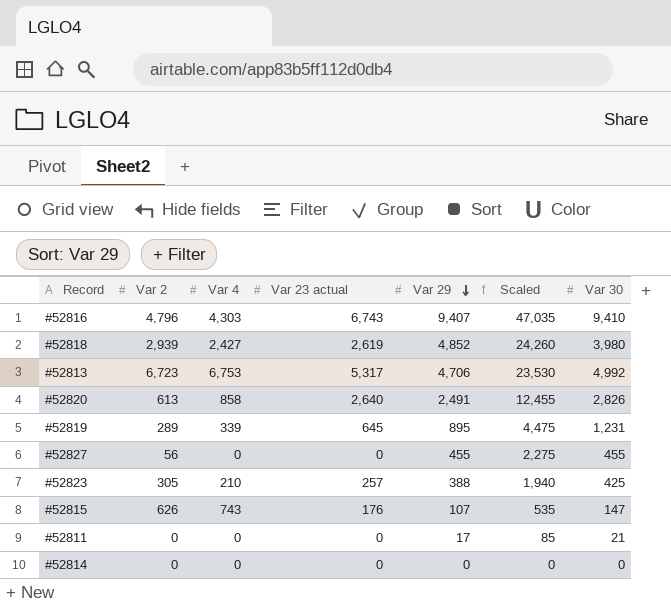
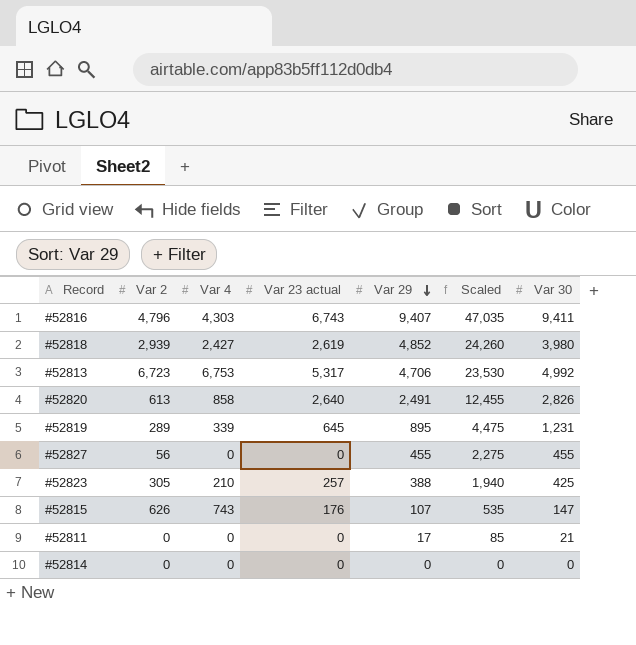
#52816 | Var 30: 9,410 -> 9,411

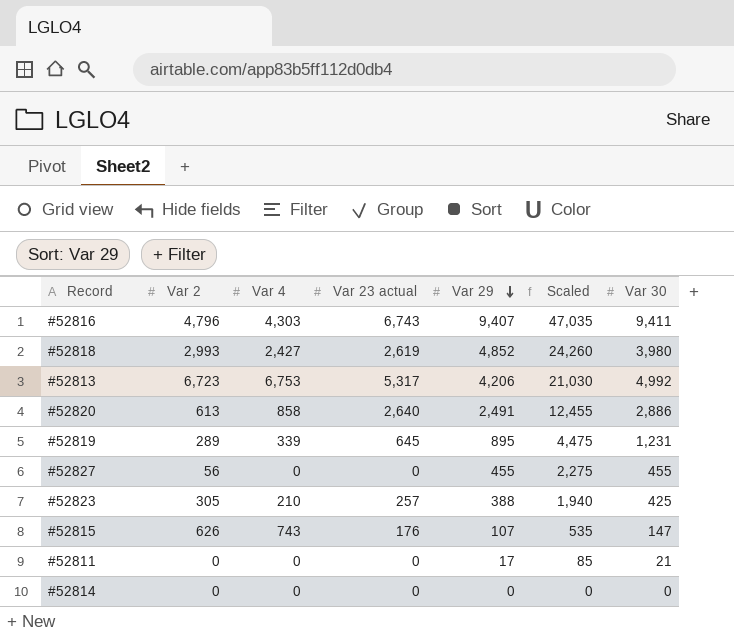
#52818 | Var 2: 2,939 -> 2,993
#52813 | Var 29: 4,706 -> 4,206
#52813 | Scaled: 23,530 -> 21,030
#52820 | Var 30: 2,826 -> 2,886

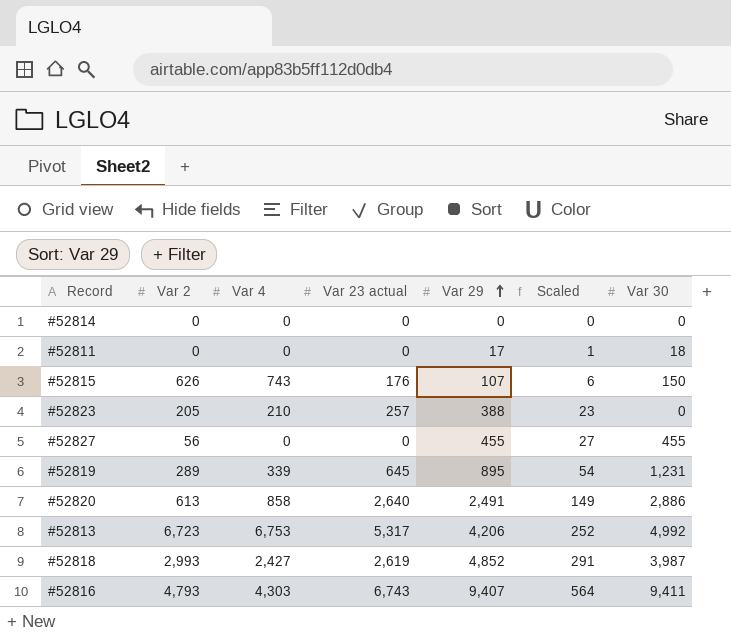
row order: Var 29 descending -> Var 29 ascending
column Scaled | formula: [Var 29] * 5 -> [Var 29] * 0.06
#52811 | Var 30: 21 -> 18
#52815 | Var 30: 147 -> 150
#52823 | Var 2: 305 -> 205
#52823 | Var 30: 425 -> 0
#52818 | Var 30: 3,980 -> 3,987
#52816 | Var 2: 4,796 -> 4,793

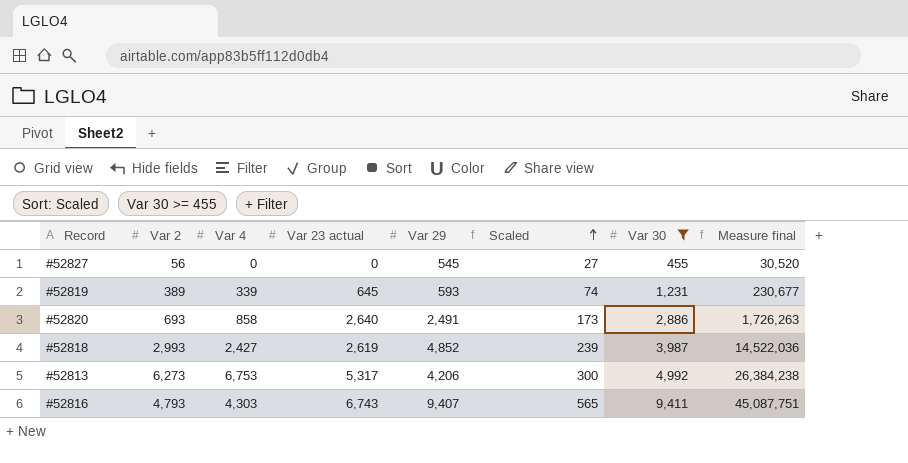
filter: none -> Var 30 >= 455
row order: Var 29 ascending -> Scaled ascending
column Scaled | formula: [Var 29] * 0.06 -> [Var 30] * 0.06
column Measure final | formula: none -> [Var 2] * [Var 29]
#52827 | Var 29: 455 -> 545
#52819 | Var 2: 289 -> 389
#52819 | Var 29: 895 -> 593
#52820 | Var 2: 613 -> 693
#52813 | Var 2: 6,723 -> 6,273

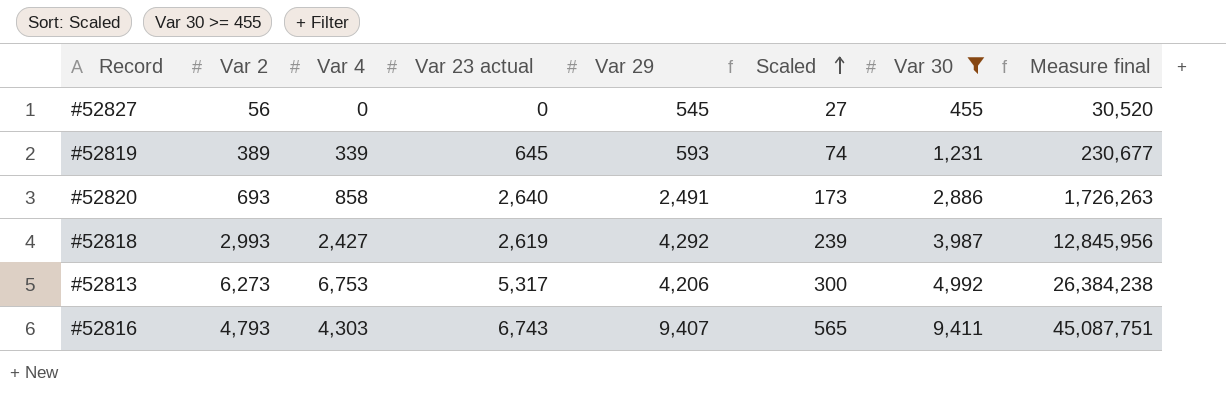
#52818 | Var 29: 4,852 -> 4,292
#52818 | Measure final: 14,522,036 -> 12,845,956

